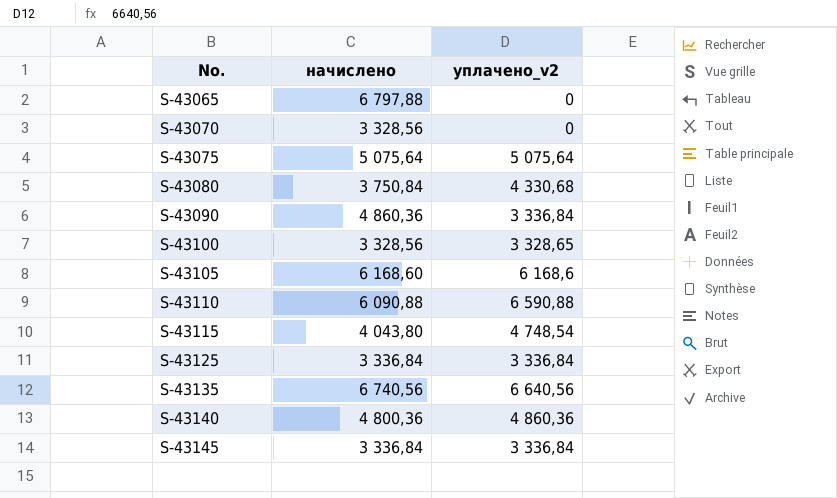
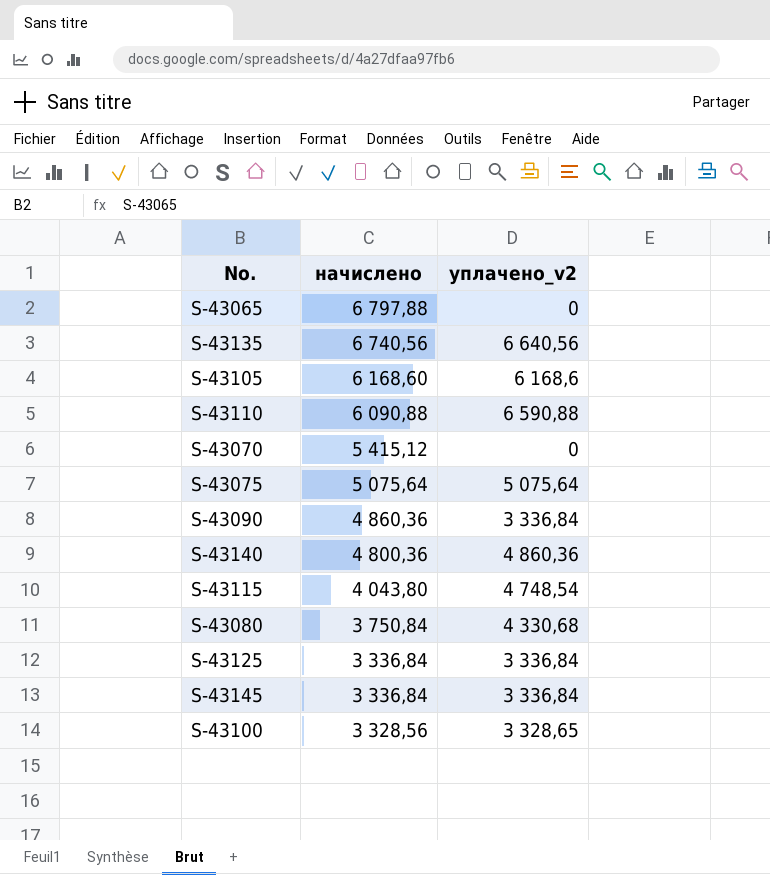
row order: No. ascending -> начислено descending
S-43070 | начислено: 3 328,56 -> 5 415,12

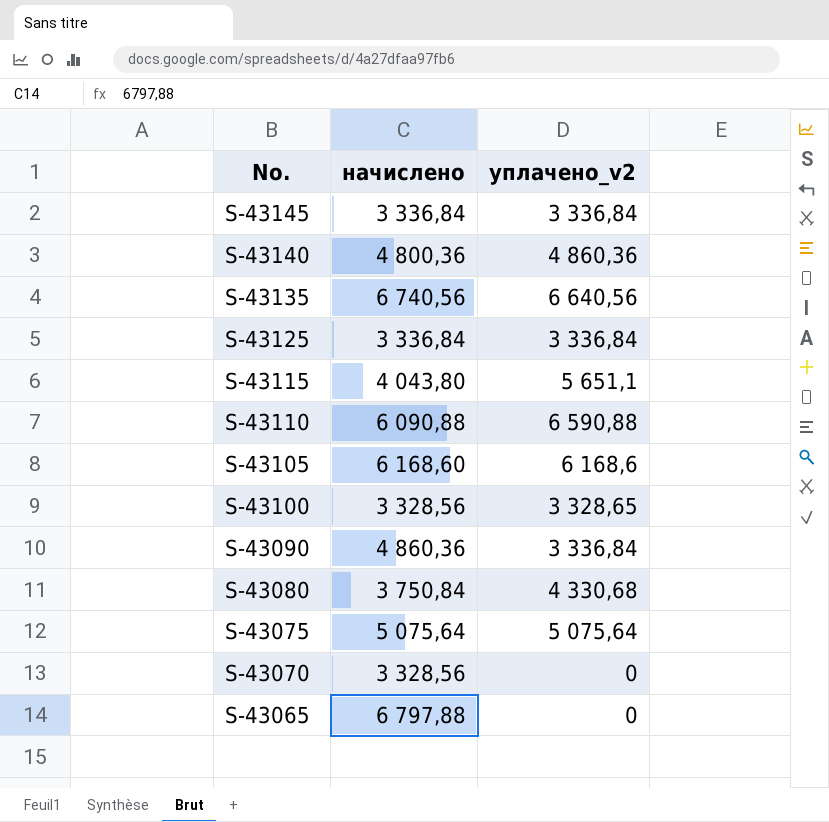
row order: начислено descending -> No. descending
S-43115 | уплачено_v2: 4 748,54 -> 5 651,1
S-43070 | начислено: 5 415,12 -> 3 328,56

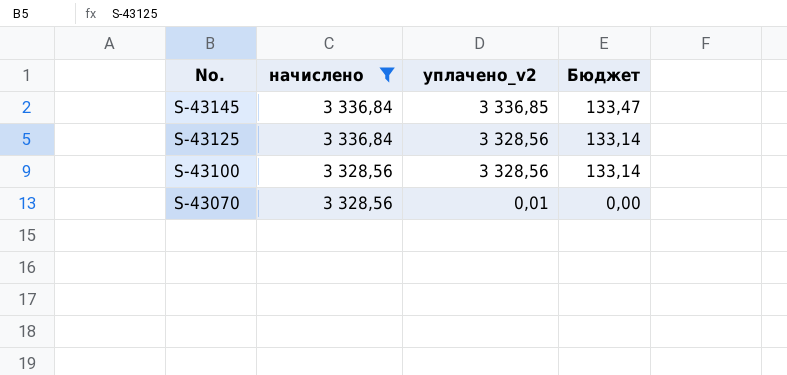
filter: none -> начислено <= 3 336,84
column Бюджет | formula: none -> [уплачено_v2] * 0,04
S-43145 | уплачено_v2: 3 336,84 -> 3 336,85
S-43125 | уплачено_v2: 3 336,84 -> 3 328,56
S-43100 | уплачено_v2: 3 328,65 -> 3 328,56
S-43070 | уплачено_v2: 0 -> 0,01

